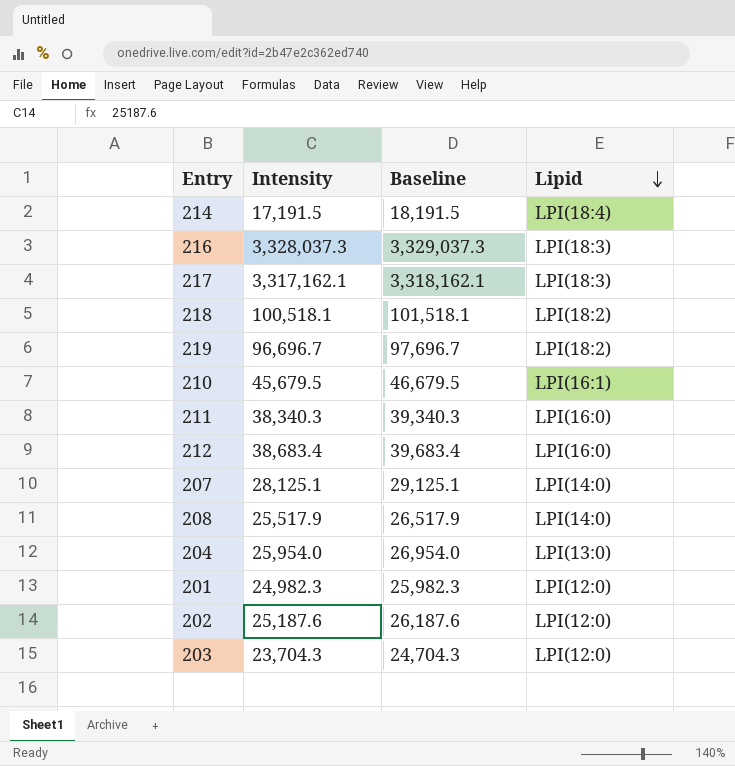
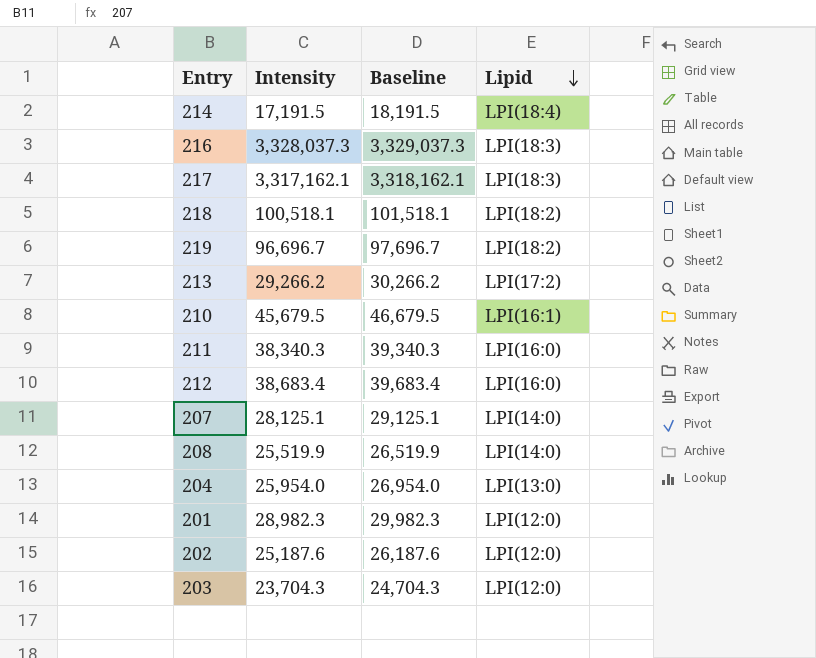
row 213: none -> 29,266.2 | 30,266.2 | LPI(17:2)
208 | Intensity: 25,517.9 -> 25,519.9
208 | Baseline: 26,517.9 -> 26,519.9
201 | Intensity: 24,982.3 -> 28,982.3
201 | Baseline: 25,982.3 -> 29,982.3

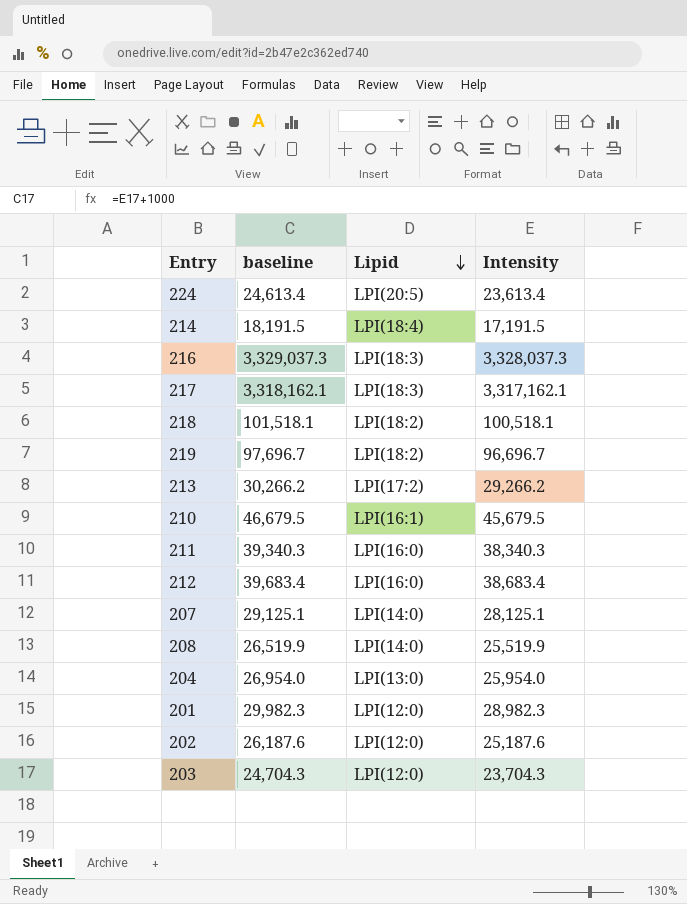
column name: Baseline -> baseline
column Intensity | position: 2 -> 4
row 224: none -> 24,613.4 | LPI(20:5) | 23,613.4

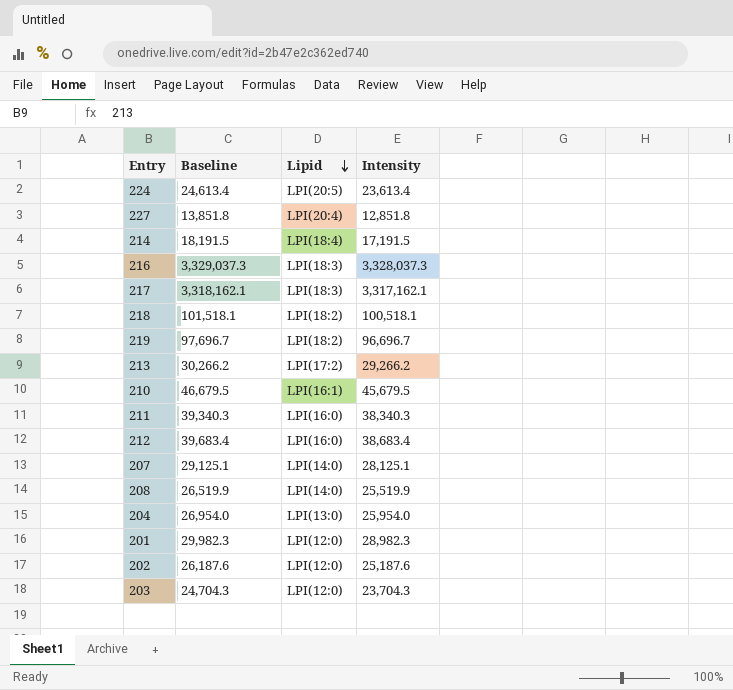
column name: baseline -> Baseline
row 227: none -> 13,851.8 | LPI(20:4) | 12,851.8

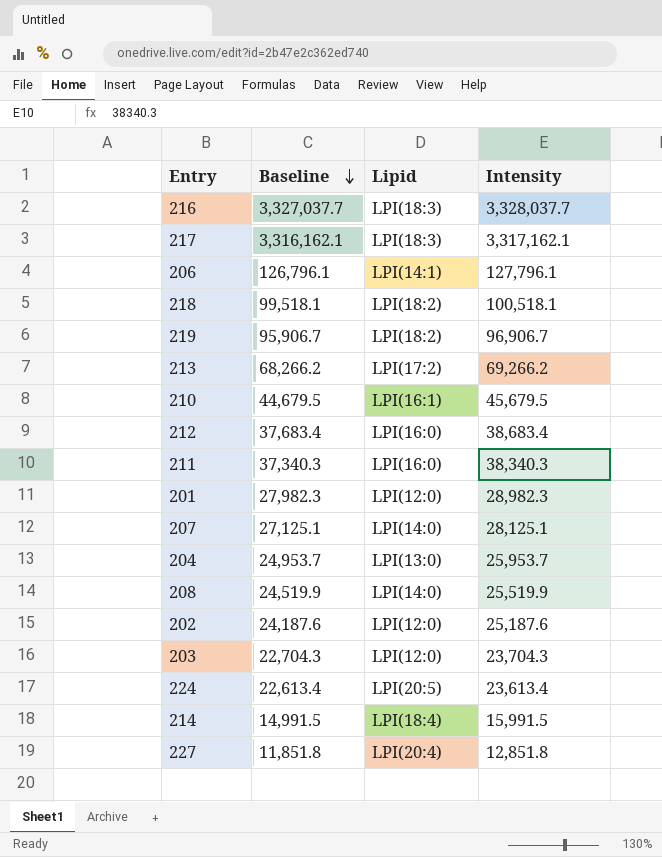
row order: Lipid descending -> Baseline descending
column Baseline | formula: [Intensity] + 1000 -> [Intensity] - 1000
216 | Intensity: 3,328,037.3 -> 3,328,037.7
row 206: none -> 126,796.1 | LPI(14:1) | 127,796.1
219 | Intensity: 96,696.7 -> 96,906.7
213 | Intensity: 29,266.2 -> 69,266.2
204 | Intensity: 25,954.0 -> 25,953.7
214 | Intensity: 17,191.5 -> 15,991.5

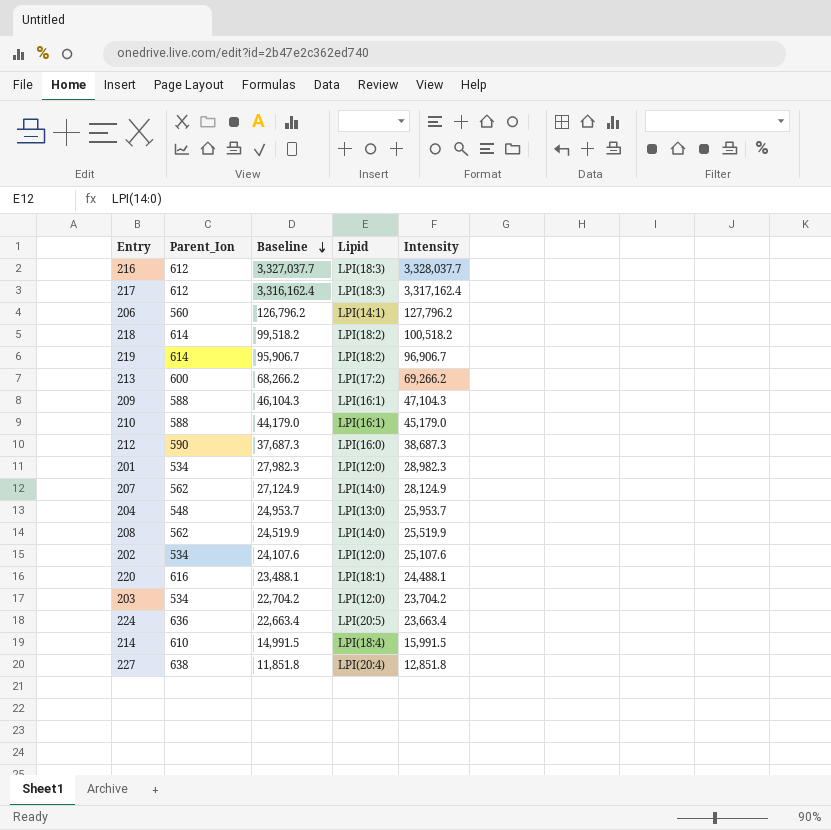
column Parent_Ion | position: none -> 2
row 211: 37,340.3 | LPI(16:0) | 38,340.3 -> none
217 | Baseline: 3,316,162.1 -> 3,316,162.4
217 | Intensity: 3,317,162.1 -> 3,317,162.4
206 | Baseline: 126,796.1 -> 126,796.2
206 | Intensity: 127,796.1 -> 127,796.2
218 | Baseline: 99,518.1 -> 99,518.2
218 | Intensity: 100,518.1 -> 100,518.2
row 209: none -> 588 | 46,104.3 | LPI(16:1) | 47,104.3
210 | Baseline: 44,679.5 -> 44,179.0
210 | Intensity: 45,679.5 -> 45,179.0
212 | Baseline: 37,683.4 -> 37,687.3
212 | Intensity: 38,683.4 -> 38,687.3
207 | Baseline: 27,125.1 -> 27,124.9
207 | Intensity: 28,125.1 -> 28,124.9
202 | Baseline: 24,187.6 -> 24,107.6
202 | Intensity: 25,187.6 -> 25,107.6
row 220: none -> 616 | 23,488.1 | LPI(18:1) | 24,488.1
203 | Baseline: 22,704.3 -> 22,704.2
203 | Intensity: 23,704.3 -> 23,704.2
224 | Baseline: 22,613.4 -> 22,663.4
224 | Intensity: 23,613.4 -> 23,663.4

